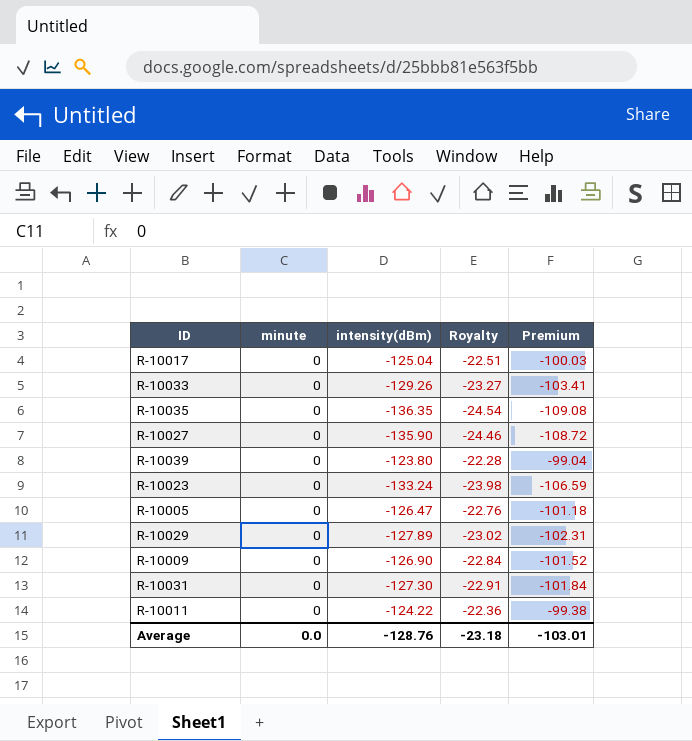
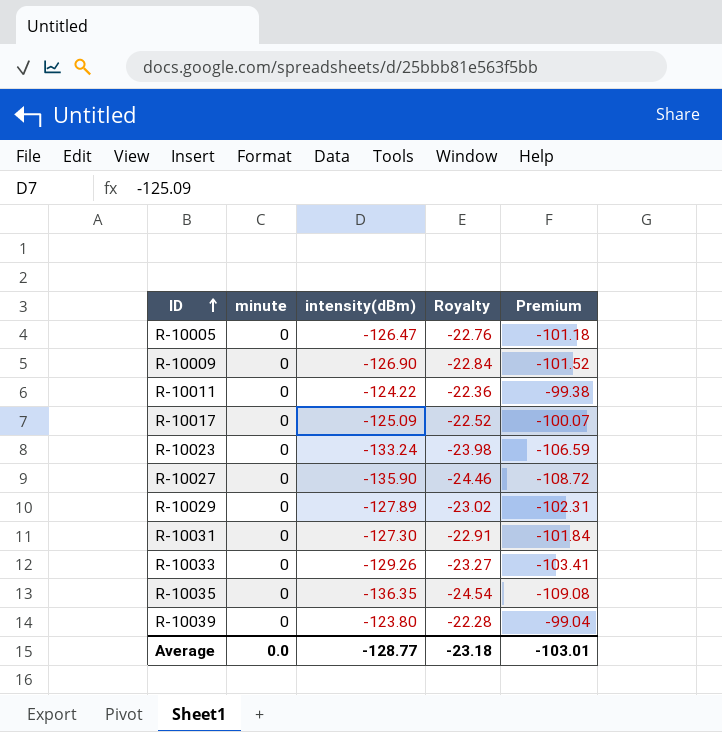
row order: none -> ID ascending
R-10017 | intensity(dBm): -125.04 -> -125.09
R-10017 | Royalty: -22.51 -> -22.52
R-10017 | Premium: -100.03 -> -100.07
Average | intensity(dBm): -128.76 -> -128.77

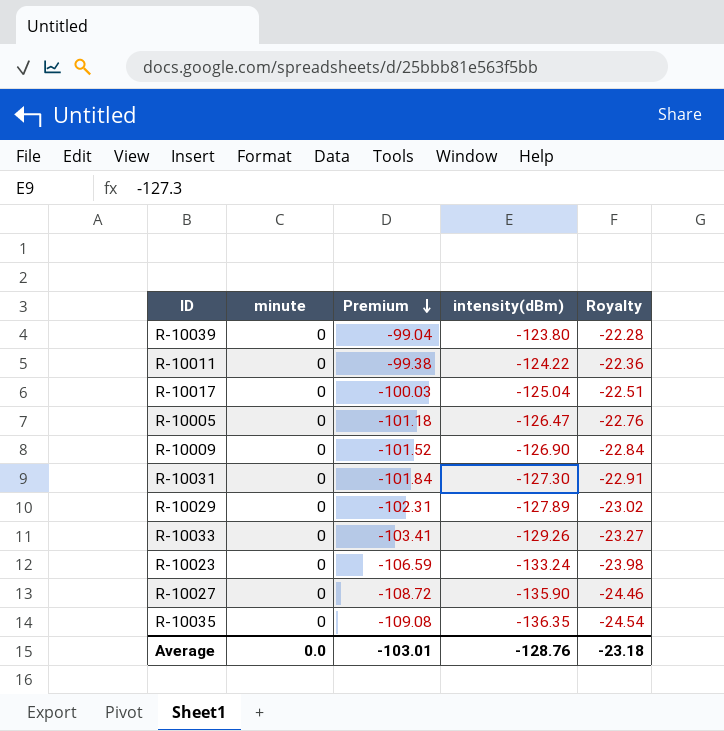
row order: ID ascending -> Premium descending
column Premium | position: 5 -> 3
R-10017 | Premium: -100.07 -> -100.03
R-10017 | intensity(dBm): -125.09 -> -125.04
R-10017 | Royalty: -22.52 -> -22.51
Average | intensity(dBm): -128.77 -> -128.76

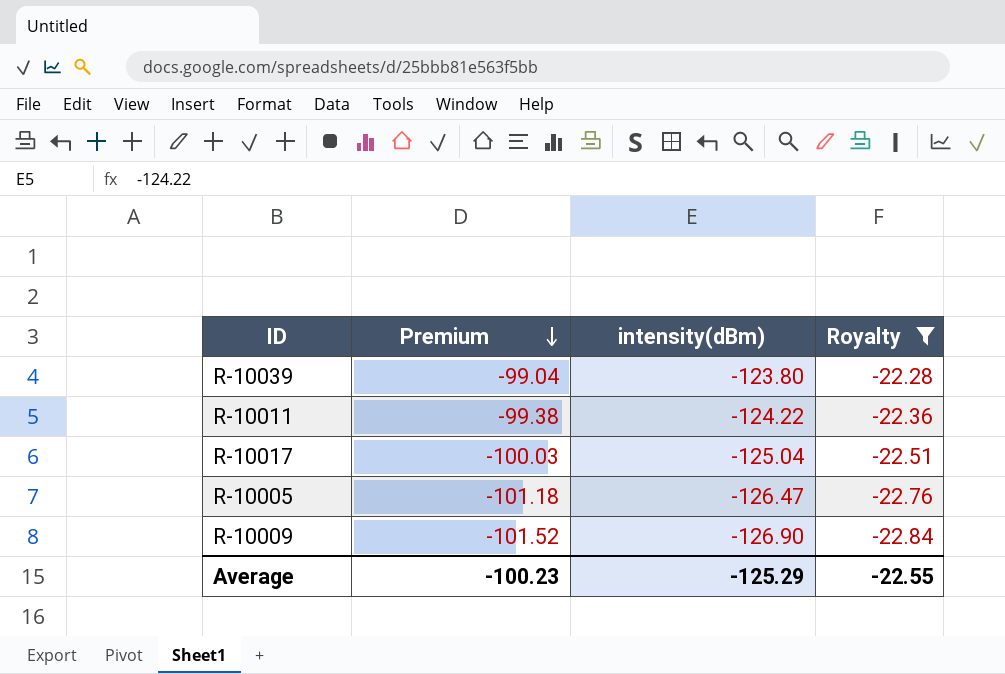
filter: none -> Royalty >= -22.84
column minute | position: 2 -> none
Average | Premium: -103.01 -> -100.23
Average | intensity(dBm): -128.76 -> -125.29
Average | Royalty: -23.18 -> -22.55

